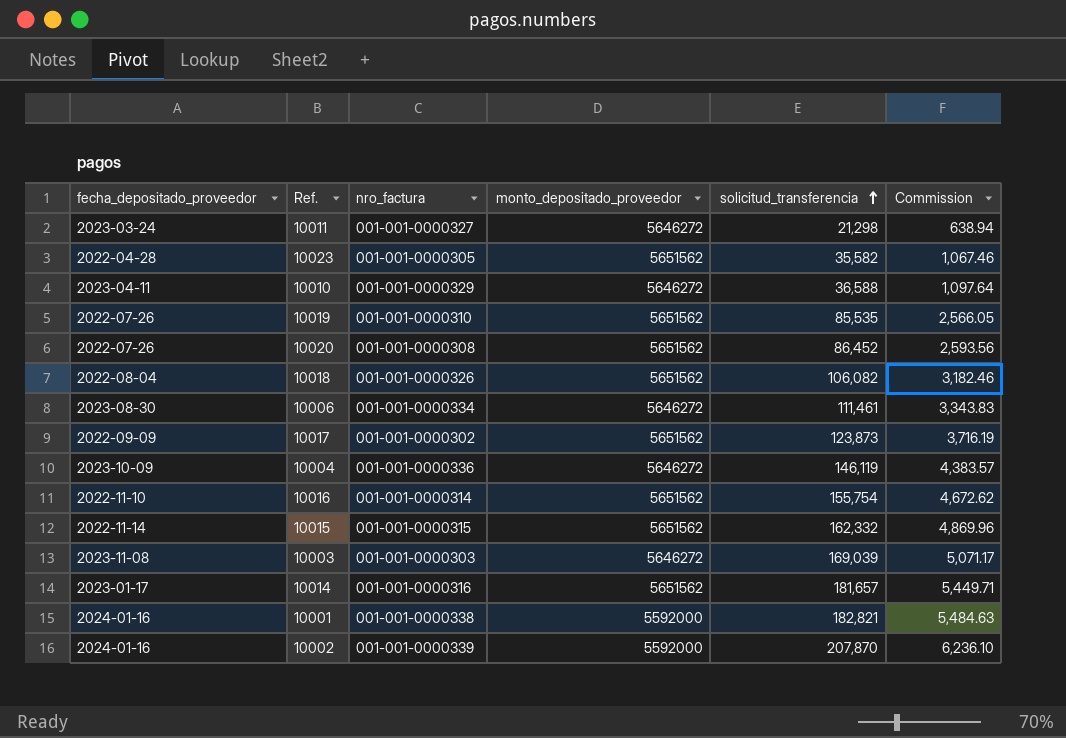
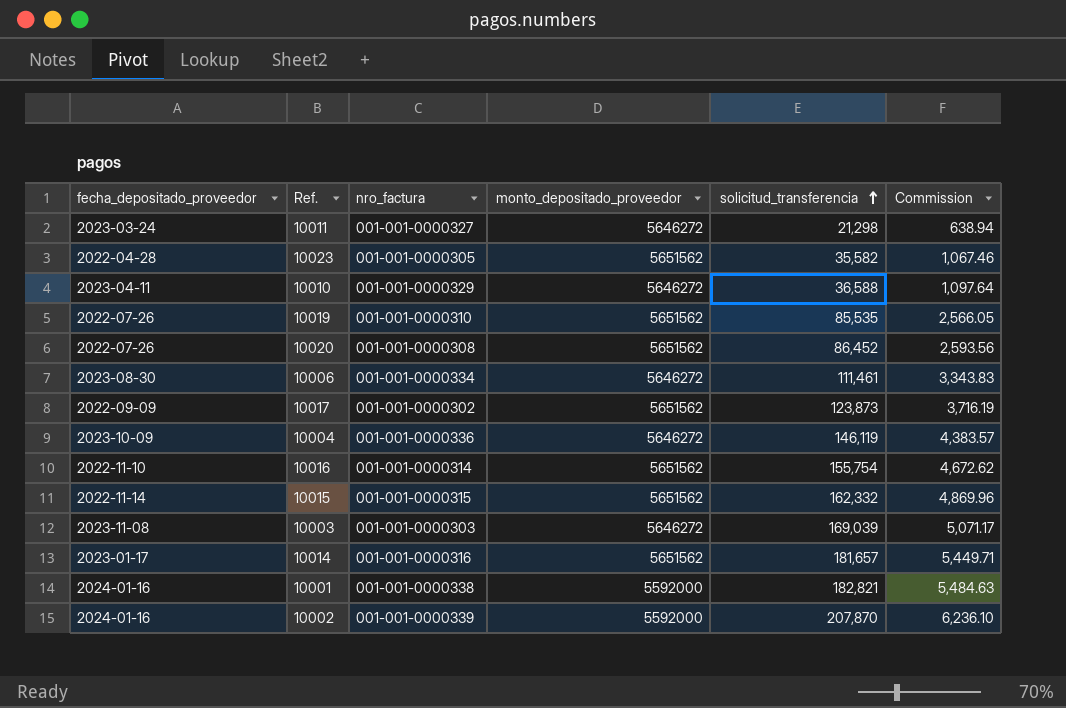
row 10018: 2022-08-04 | 001-001-0000326 | 5651562 | 106,082 | 3,182.46 -> none

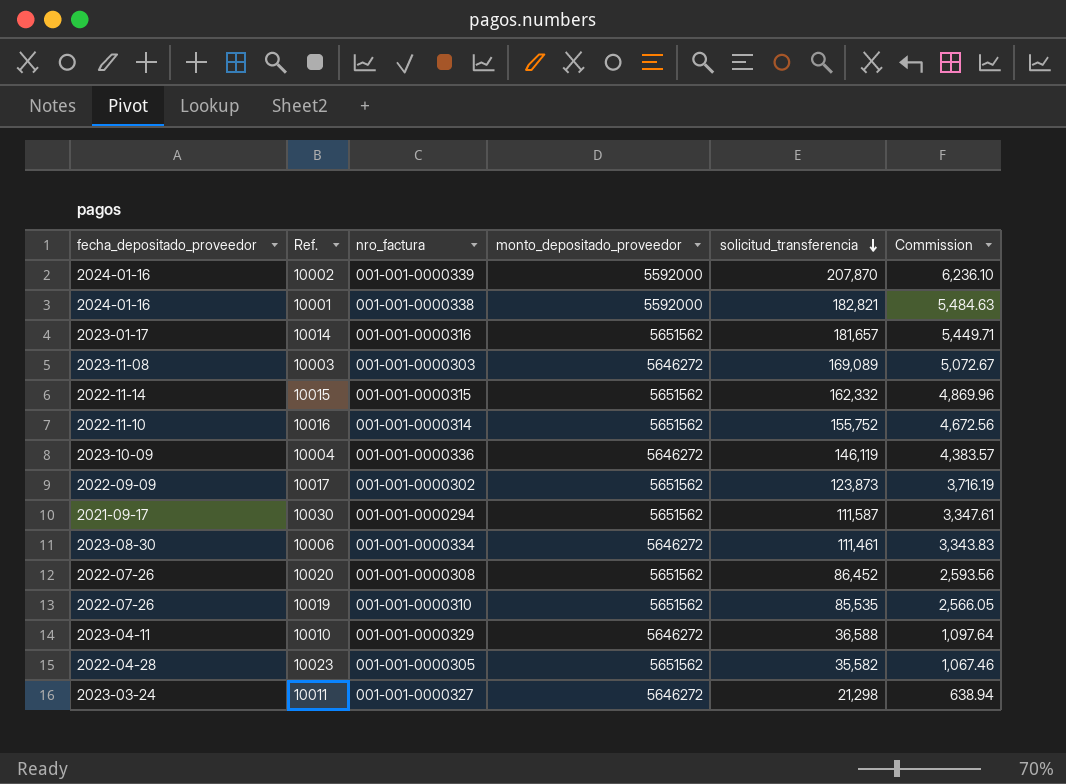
row order: solicitud_transferencia ascending -> solicitud_transferencia descending
10003 | solicitud_transferencia: 169,039 -> 169,089
10003 | Commission: 5,071.17 -> 5,072.67
10016 | solicitud_transferencia: 155,754 -> 155,752
10016 | Commission: 4,672.62 -> 4,672.56
row 10030: none -> 2021-09-17 | 001-001-0000294 | 5651562 | 111,587 | 3,347.61

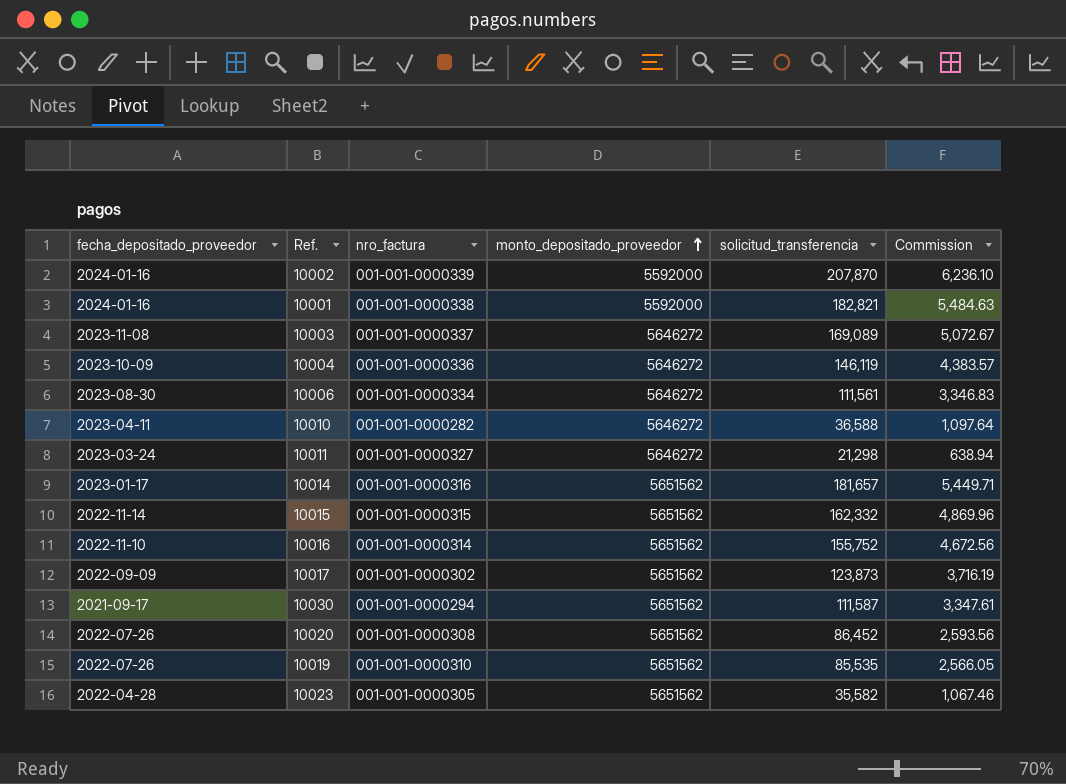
row order: solicitud_transferencia descending -> monto_depositado_proveedor ascending
10003 | nro_factura: 001-001-0000303 -> 001-001-0000337
10006 | solicitud_transferencia: 111,461 -> 111,561
10006 | Commission: 3,343.83 -> 3,346.83
10010 | nro_factura: 001-001-0000329 -> 001-001-0000282

